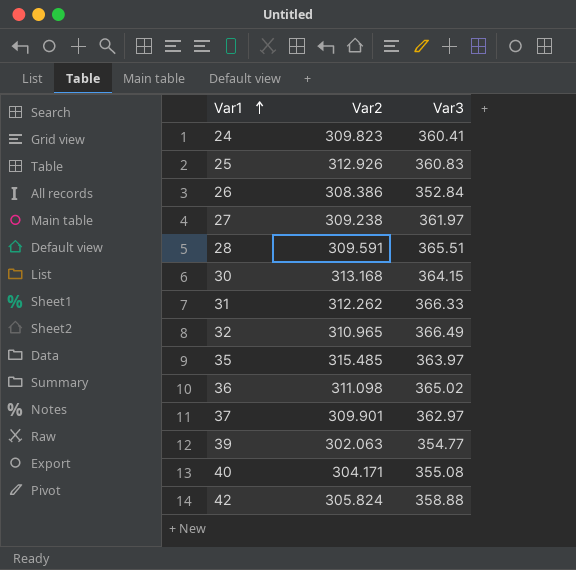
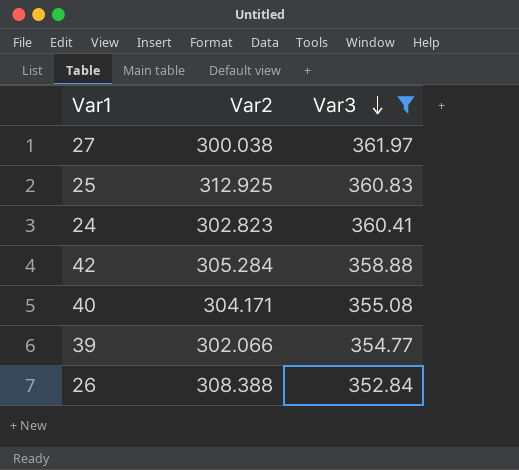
filter: none -> Var3 <= 361.97
row order: Var1 ascending -> Var3 descending
27 | Var2: 309.238 -> 300.038
25 | Var2: 312.926 -> 312.925
24 | Var2: 309.823 -> 302.823
42 | Var2: 305.824 -> 305.284
39 | Var2: 302.063 -> 302.066
26 | Var2: 308.386 -> 308.388

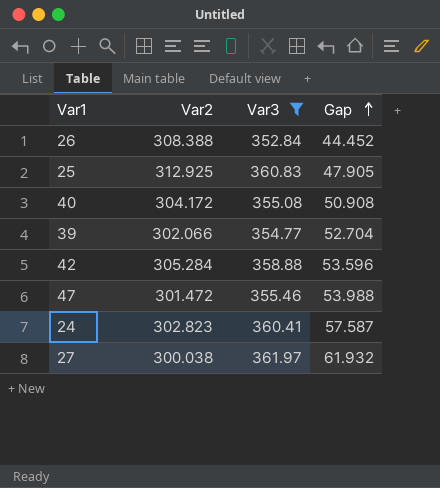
row order: Var3 descending -> Gap ascending
column Gap | formula: none -> [Var3] - [Var2]
40 | Var2: 304.171 -> 304.172
row 47: none -> 301.472 | 355.46 | 53.988

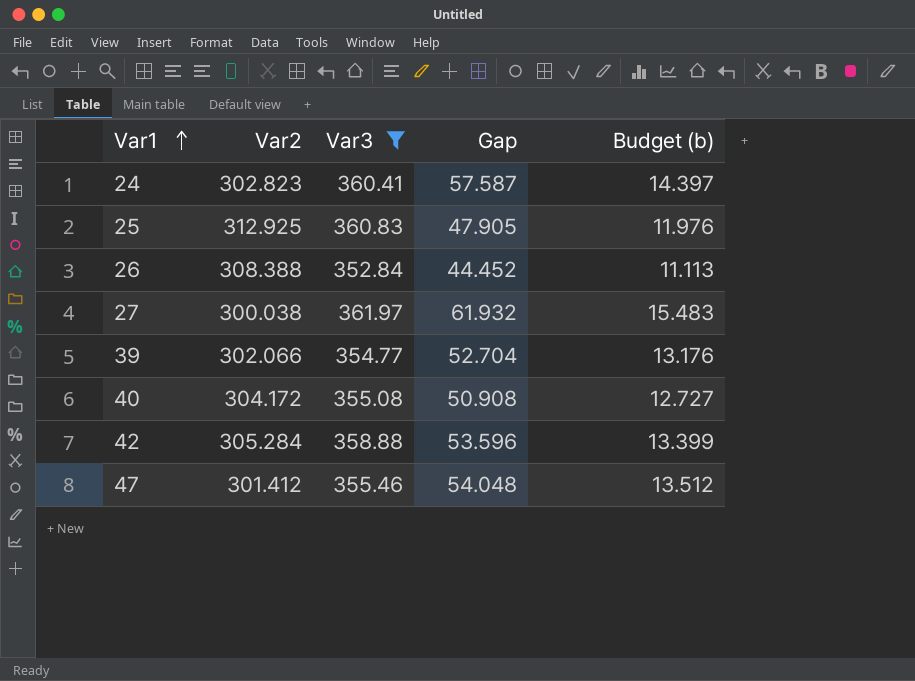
row order: Gap ascending -> Var1 ascending
column Budget (b) | formula: none -> [Gap] * 0.25
47 | Var2: 301.472 -> 301.412
47 | Gap: 53.988 -> 54.048

